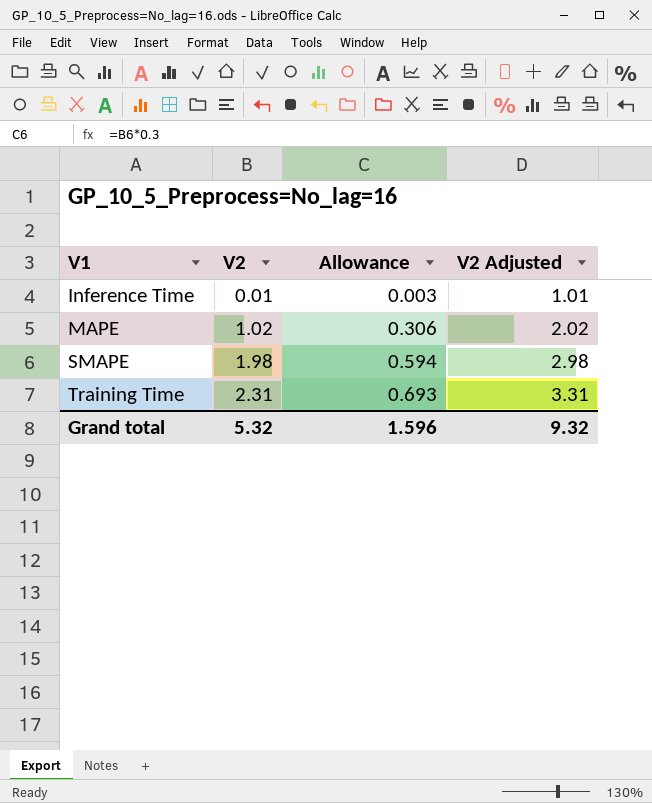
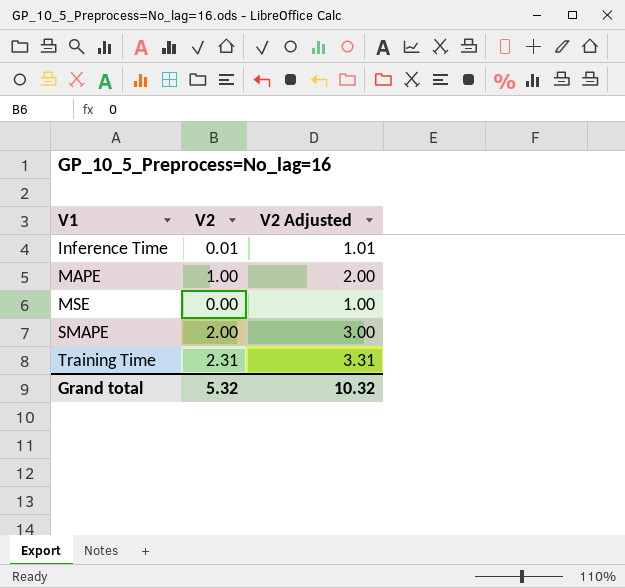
column Allowance | formula: [V2] * 0.3 -> none
MAPE | V2: 1.02 -> 1.00
MAPE | V2 Adjusted: 2.02 -> 2.00
row MSE: none -> 0.00 | 1.00
SMAPE | V2: 1.98 -> 2.00
SMAPE | V2 Adjusted: 2.98 -> 3.00
Grand total | V2 Adjusted: 9.32 -> 10.32

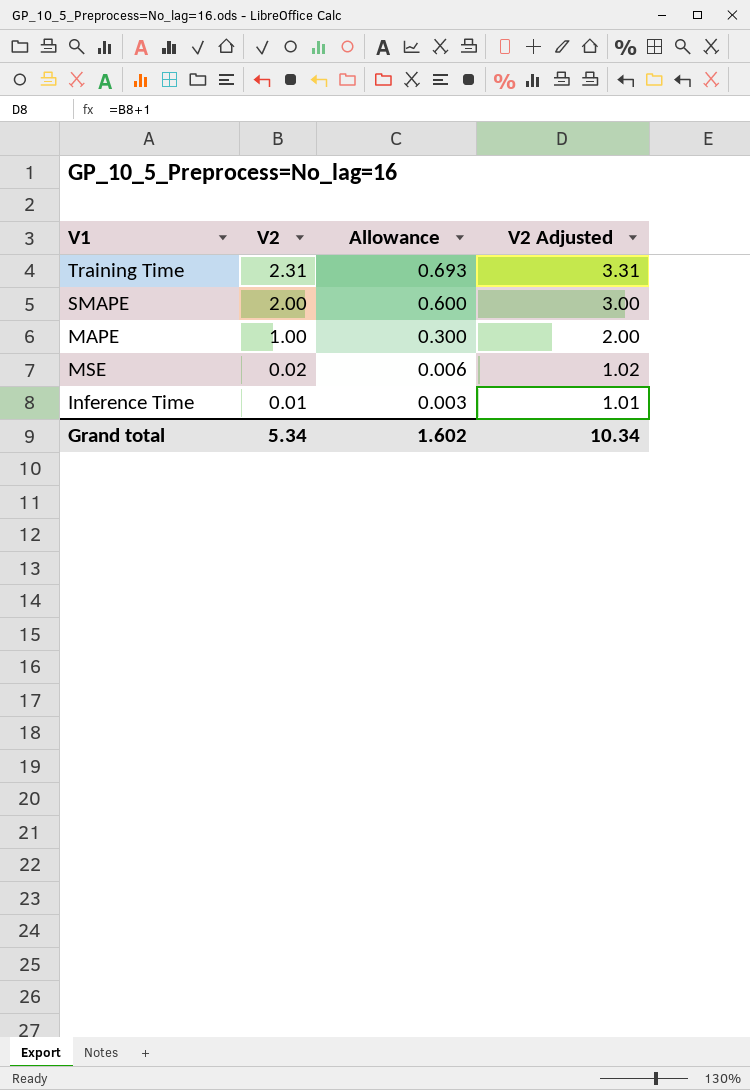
row order: V1 ascending -> V2 descending
column Allowance | formula: none -> [V2] * 0.3
MSE | V2: 0.00 -> 0.02
MSE | V2 Adjusted: 1.00 -> 1.02
Grand total | V2: 5.32 -> 5.34
Grand total | V2 Adjusted: 10.32 -> 10.34

